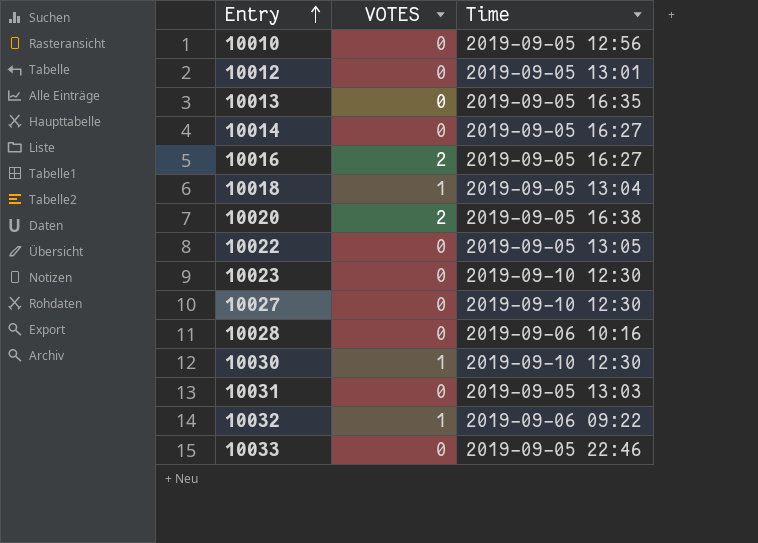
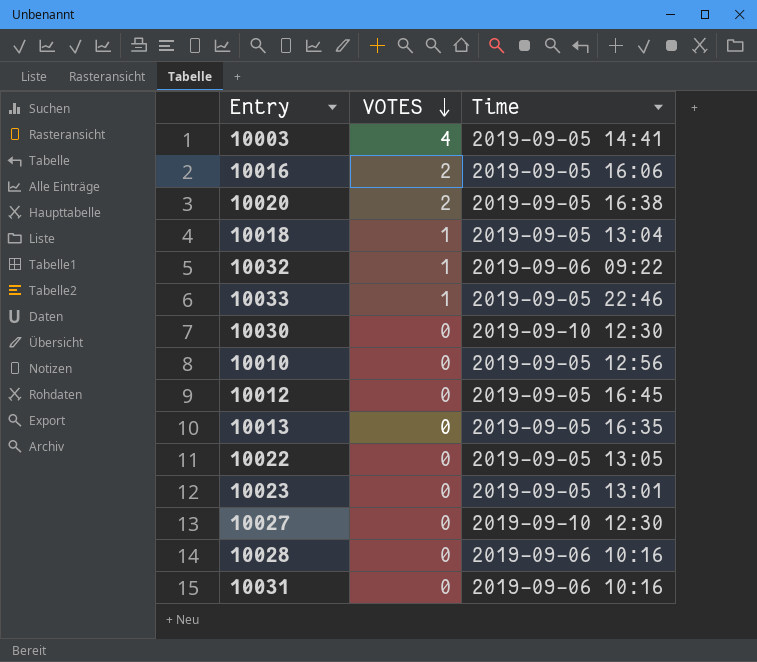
row order: Entry ascending -> VOTES descending
row 10014: 0 | 2019-09-05 16:27 -> none
row 10003: none -> 4 | 2019-09-05 14:41
10016 | Time: 2019-09-05 16:27 -> 2019-09-05 16:06
10033 | VOTES: 0 -> 1
10030 | VOTES: 1 -> 0
10012 | Time: 2019-09-05 13:01 -> 2019-09-05 16:45
10023 | Time: 2019-09-10 12:30 -> 2019-09-05 13:01
10031 | Time: 2019-09-05 13:03 -> 2019-09-06 10:16

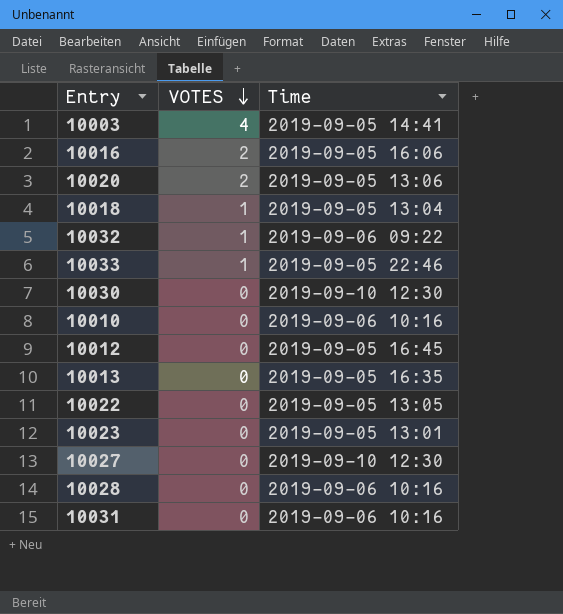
10020 | Time: 2019-09-05 16:38 -> 2019-09-05 13:06
10010 | Time: 2019-09-05 12:56 -> 2019-09-06 10:16

